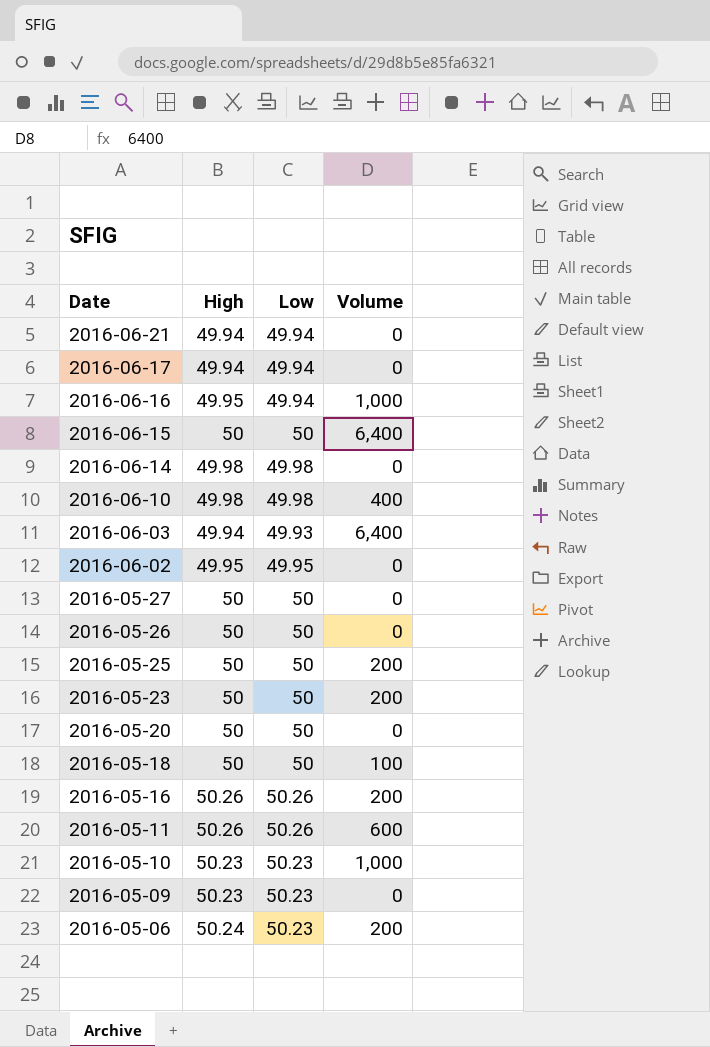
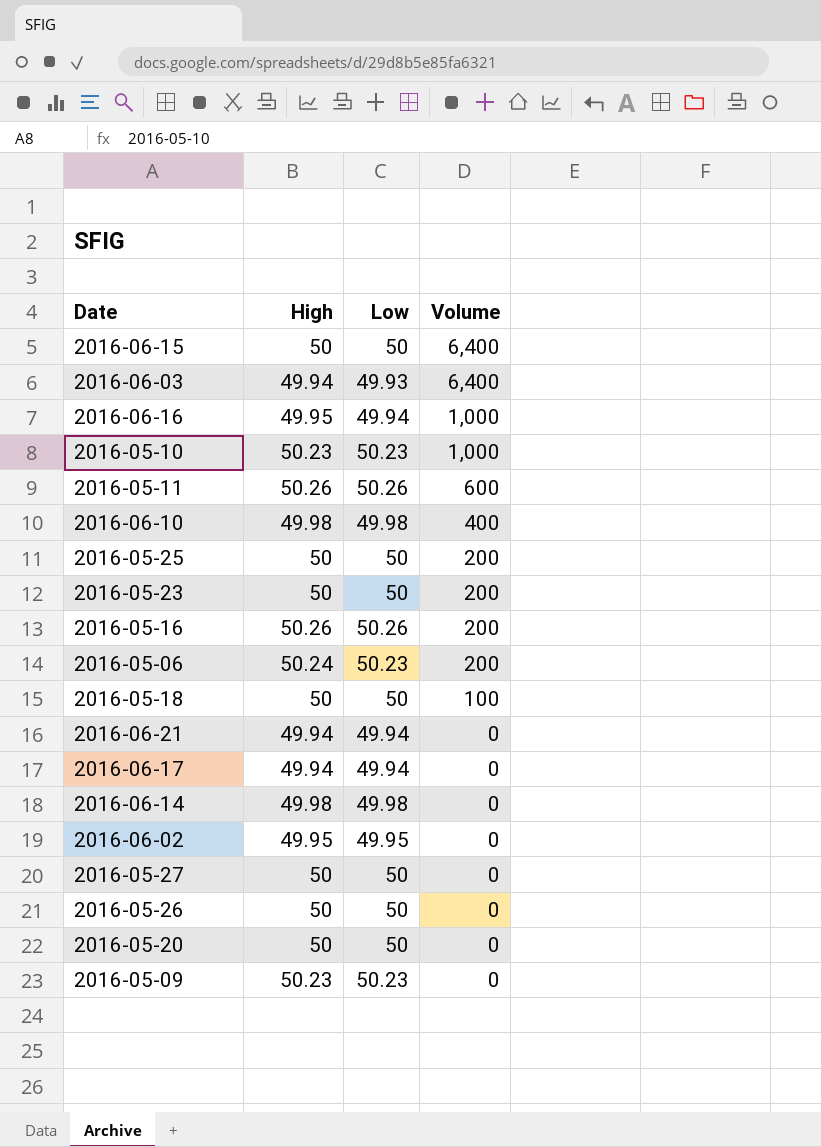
row order: Date descending -> Volume descending

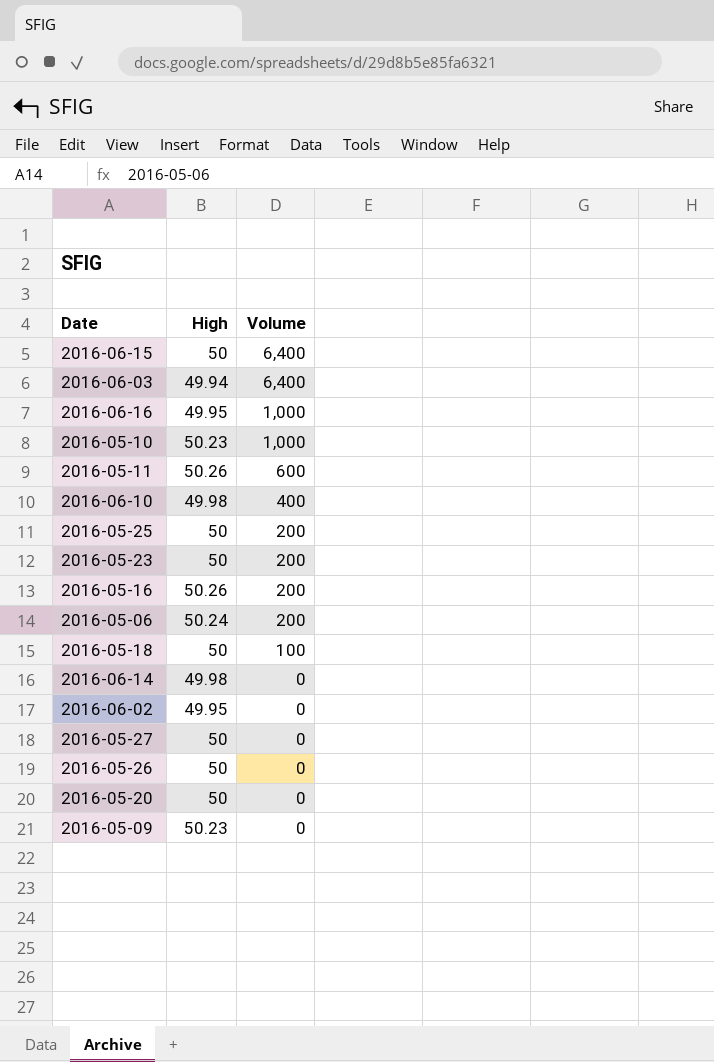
column Low | position: 3 -> none
row 2016-06-21: 49.94 | 49.94 | 0 -> none
row 2016-06-17: 49.94 | 49.94 | 0 -> none

